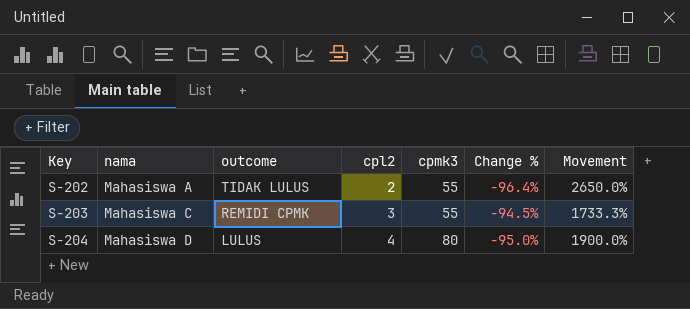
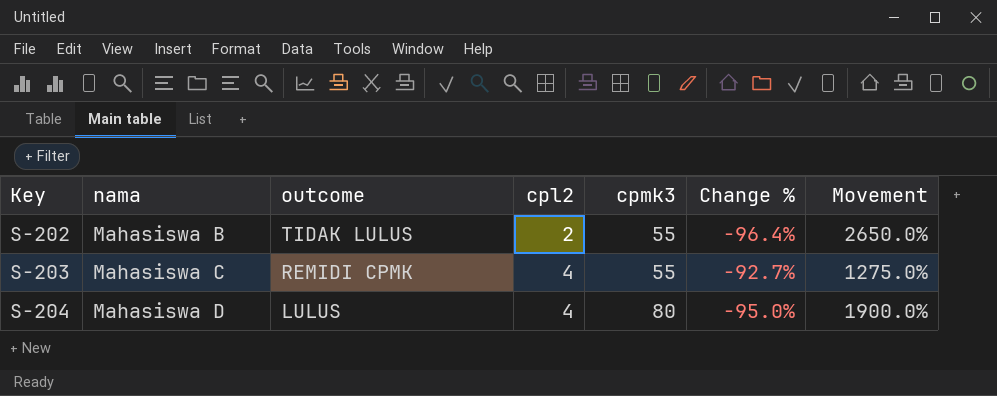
S-202 | nama: Mahasiswa A -> Mahasiswa B
S-203 | cpl2: 3 -> 4
S-203 | Change %: -94.5% -> -92.7%
S-203 | Movement: 1733.3% -> 1275.0%

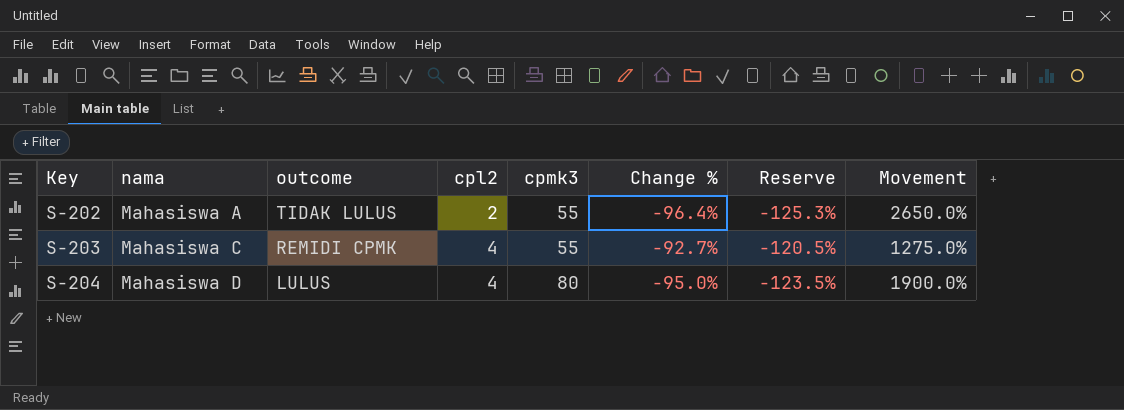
column Reserve | formula: none -> [Change %] * 1.3
S-202 | nama: Mahasiswa B -> Mahasiswa A

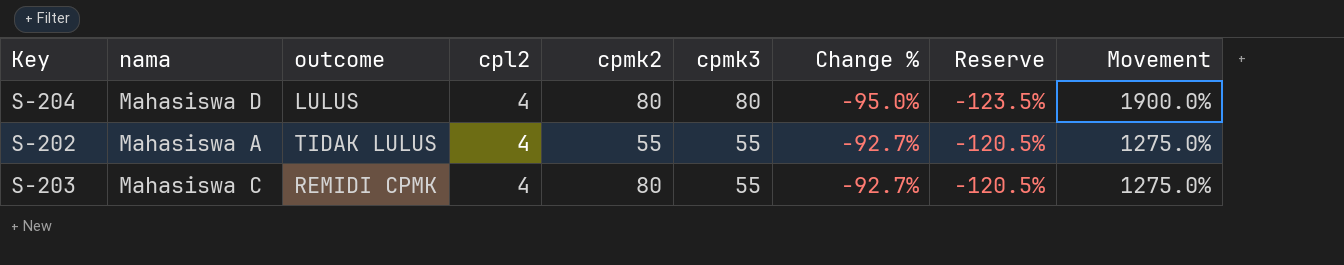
row order: Key ascending -> cpmk3 descending
column cpmk2 | position: none -> 5
S-202 | cpl2: 2 -> 4
S-202 | Change %: -96.4% -> -92.7%
S-202 | Reserve: -125.3% -> -120.5%
S-202 | Movement: 2650.0% -> 1275.0%

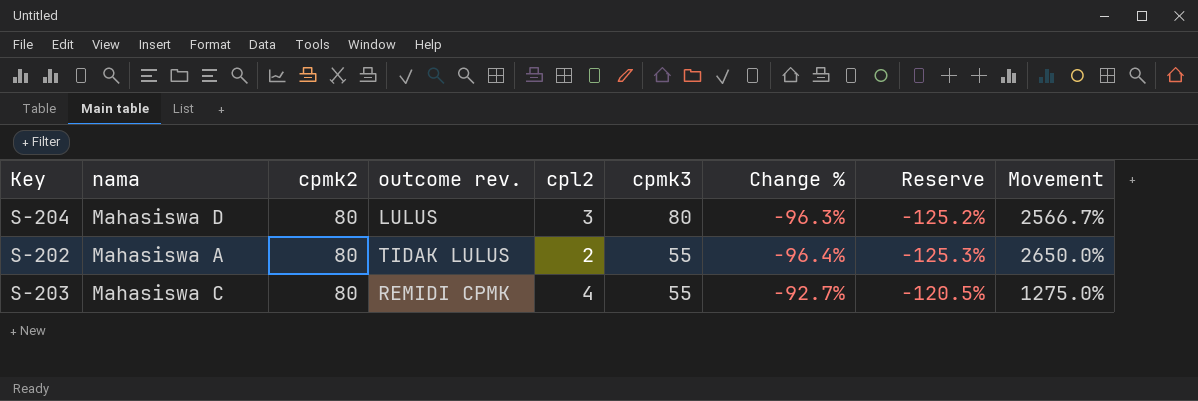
column cpmk2 | position: 5 -> 3
column name: outcome -> outcome rev.
S-204 | cpl2: 4 -> 3
S-204 | Change %: -95.0% -> -96.3%
S-204 | Reserve: -123.5% -> -125.2%
S-204 | Movement: 1900.0% -> 2566.7%
S-202 | cpmk2: 55 -> 80
S-202 | cpl2: 4 -> 2
S-202 | Change %: -92.7% -> -96.4%
S-202 | Reserve: -120.5% -> -125.3%
S-202 | Movement: 1275.0% -> 2650.0%

